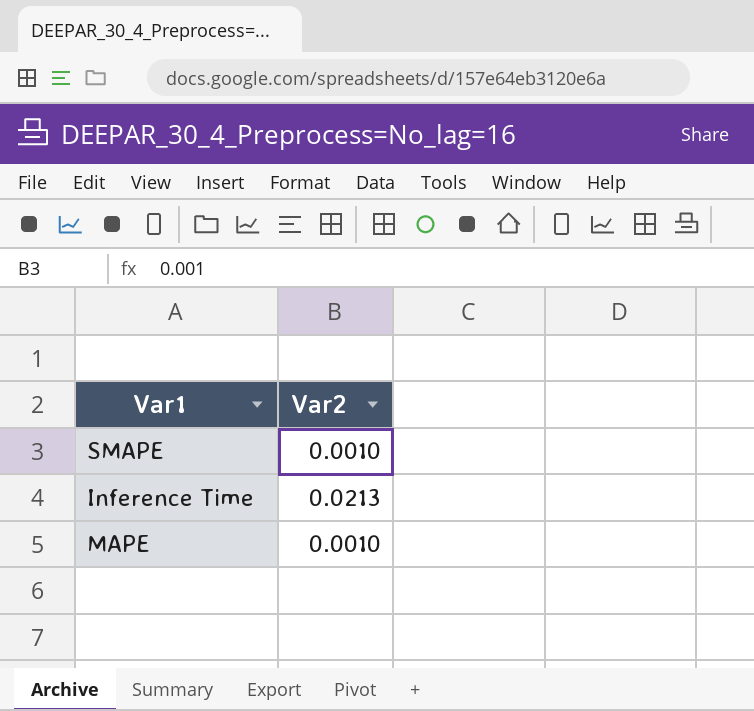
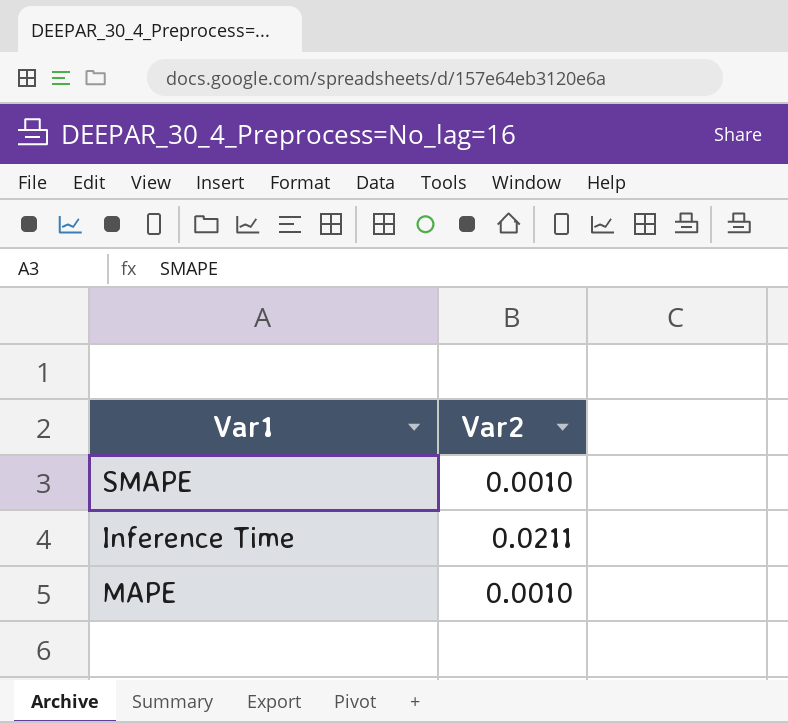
Inference Time | Var2: 0.0213 -> 0.0211

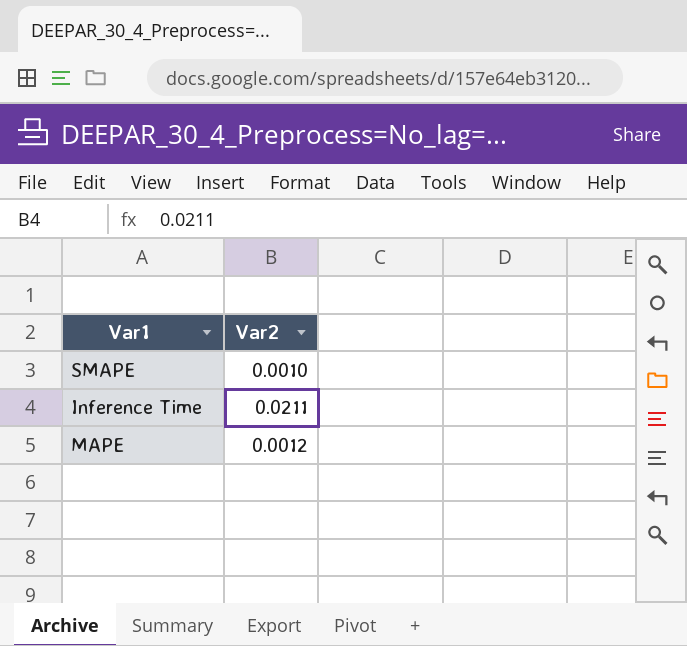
MAPE | Var2: 0.0010 -> 0.0012

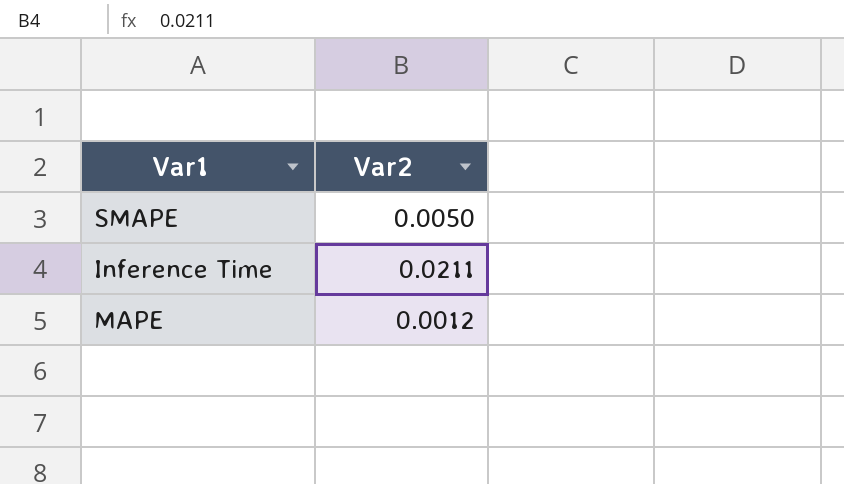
SMAPE | Var2: 0.0010 -> 0.0050

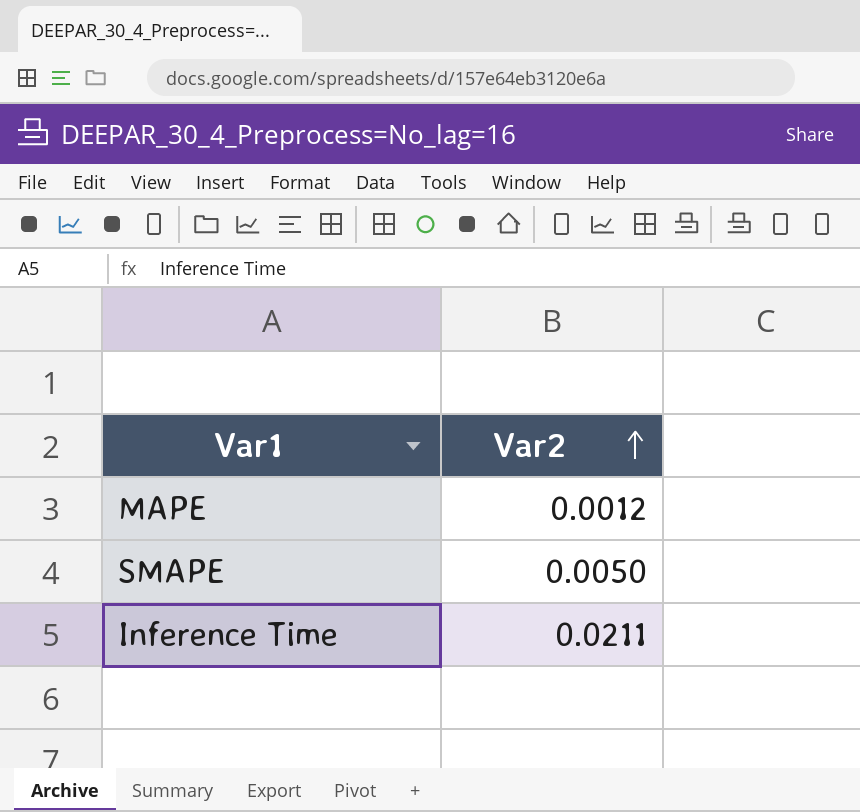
row order: none -> Var2 ascending

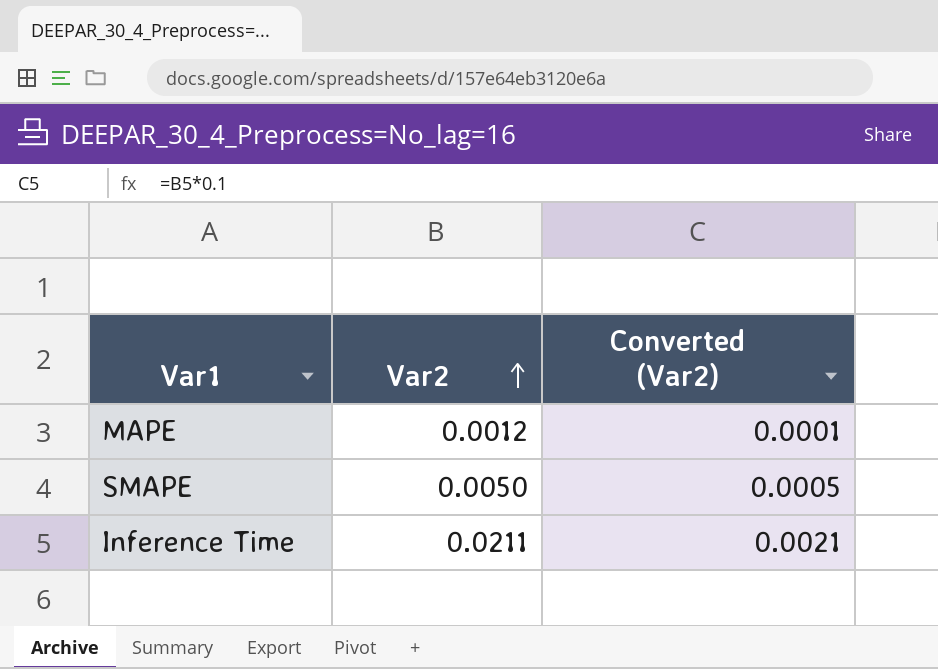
column Converted (Var2) | formula: none -> [Var2] * 0.1

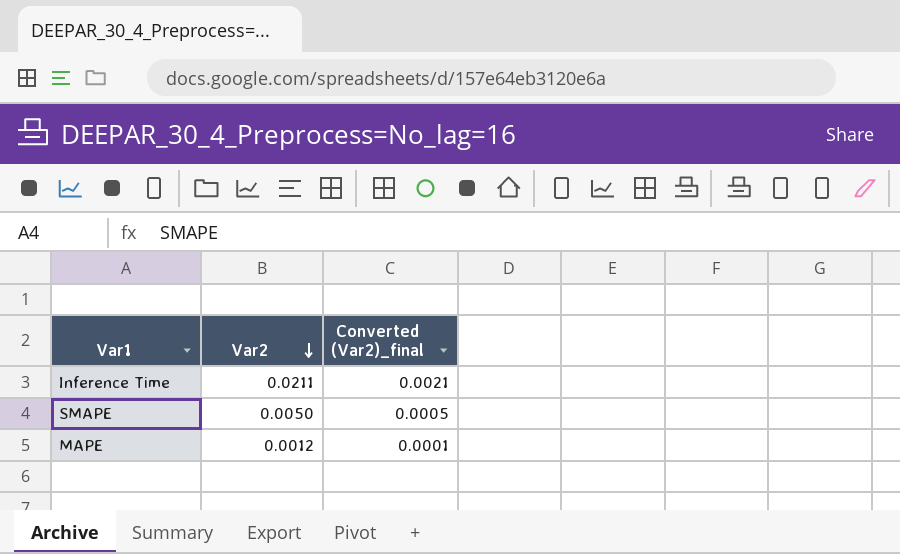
row order: Var2 ascending -> Var2 descending
column name: Converted (Var2) -> Converted (Var2)_final

